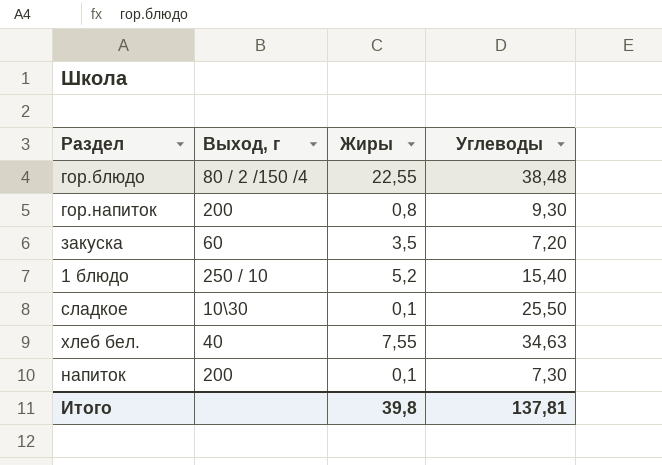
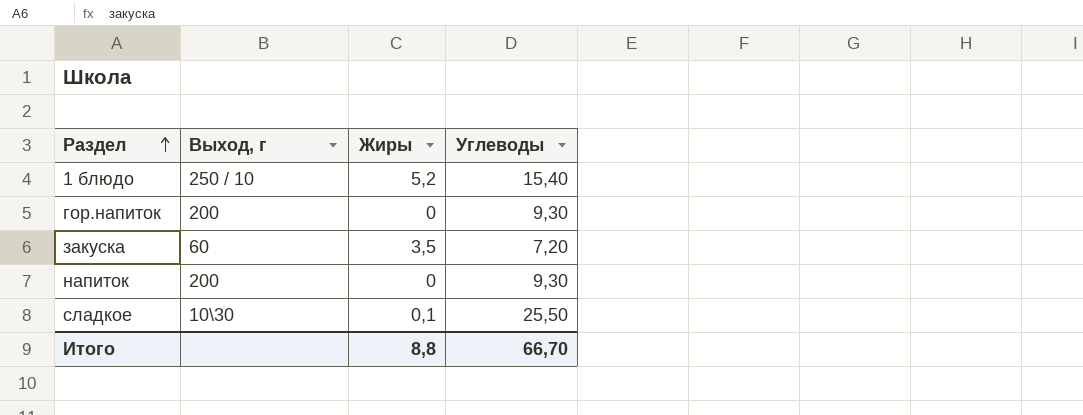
row order: none -> Раздел ascending
row гор.блюдо: 80 / 2 /150 /4 | 22,55 | 38,48 -> none
row хлеб бел.: 40 | 7,55 | 34,63 -> none
гор.напиток | Жиры: 0,8 -> 0
напиток | Жиры: 0,1 -> 0
напиток | Углеводы: 7,30 -> 9,30
Итого | Жиры: 39,8 -> 8,8
Итого | Углеводы: 137,81 -> 66,70

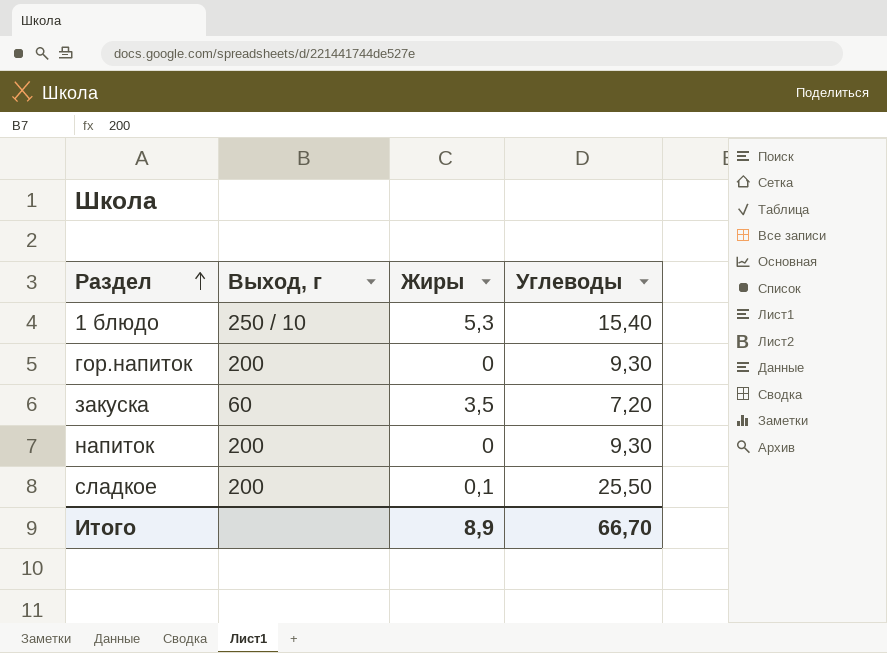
1 блюдо | Жиры: 5,2 -> 5,3
сладкое | Выход, г: 10\30 -> 200
Итого | Жиры: 8,8 -> 8,9

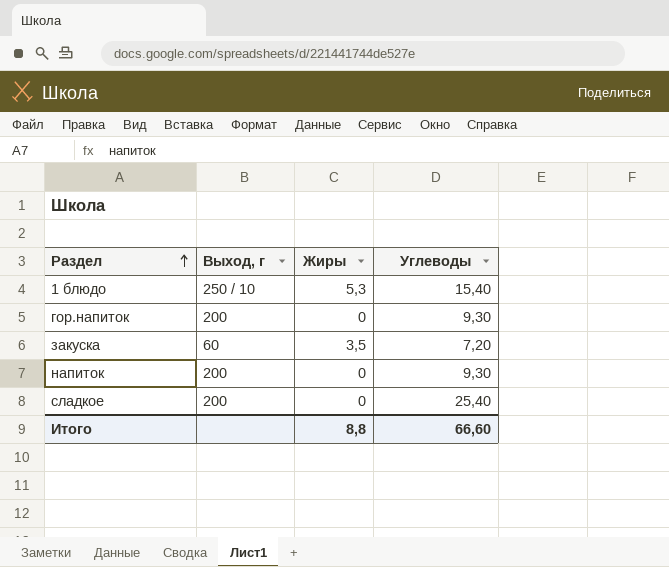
сладкое | Жиры: 0,1 -> 0
сладкое | Углеводы: 25,50 -> 25,40
Итого | Жиры: 8,9 -> 8,8
Итого | Углеводы: 66,70 -> 66,60

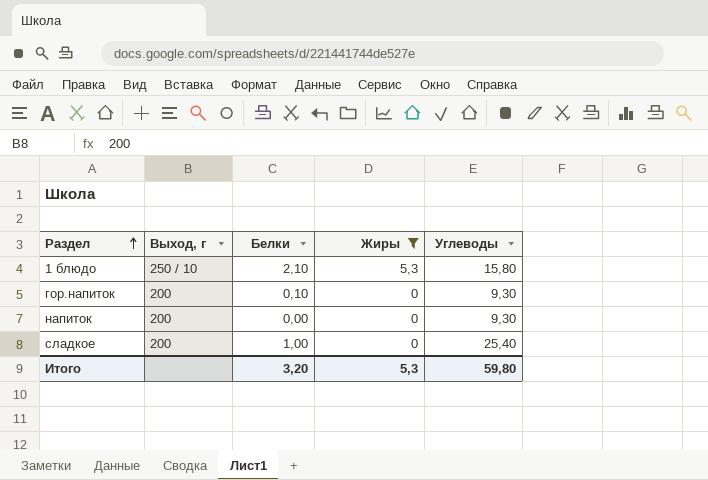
filter: none -> Жиры != 3,5
column Белки | position: none -> 3
1 блюдо | Углеводы: 15,40 -> 15,80
Итого | Жиры: 8,8 -> 5,3
Итого | Углеводы: 66,60 -> 59,80

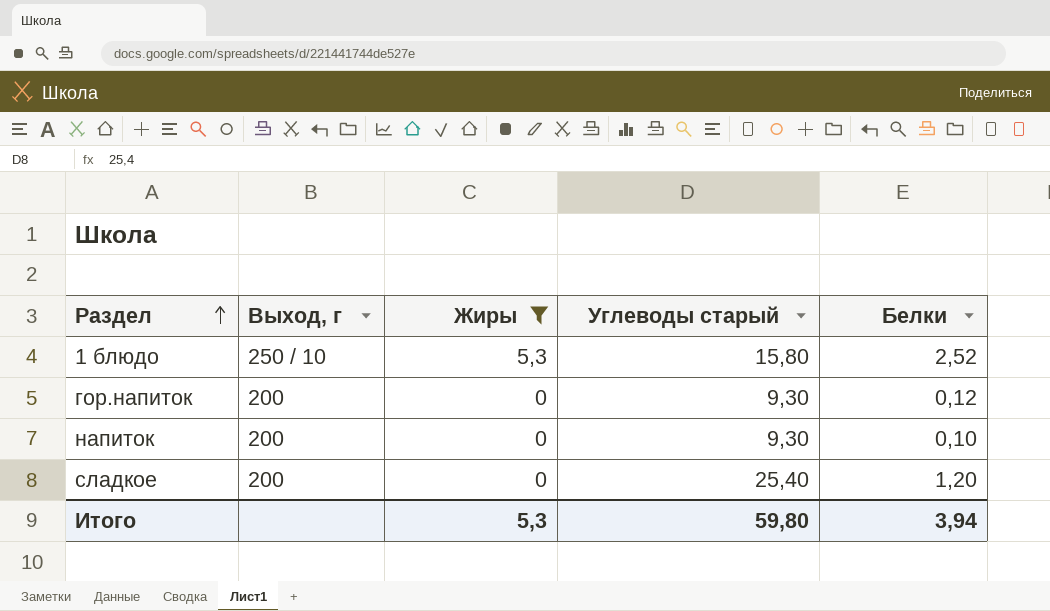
column name: Углеводы -> Углеводы старый
column Белки | position: 3 -> 5
1 блюдо | Белки: 2,10 -> 2,52
гор.напиток | Белки: 0,10 -> 0,12
напиток | Белки: 0,00 -> 0,10
сладкое | Белки: 1,00 -> 1,20
Итого | Белки: 3,20 -> 3,94

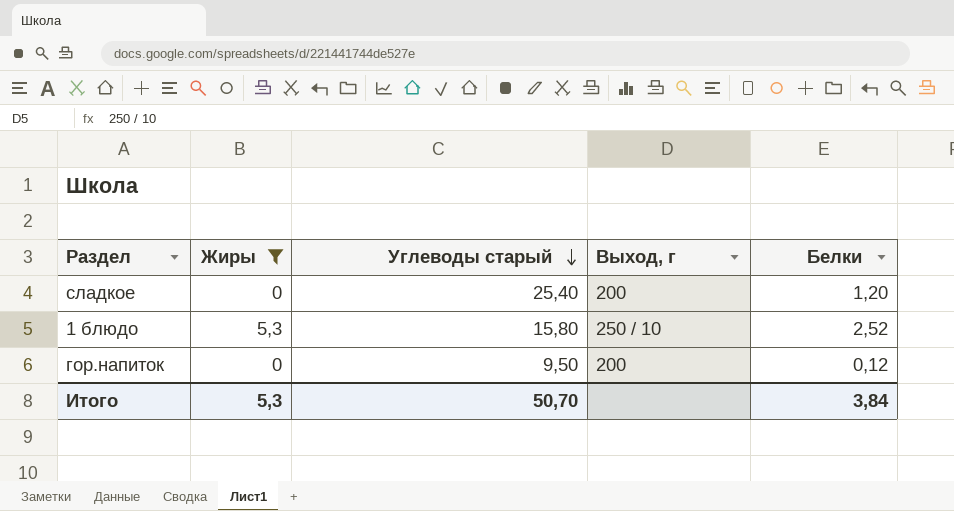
row order: Раздел ascending -> Углеводы старый descending
column Выход, г | position: 2 -> 4
row напиток: 200 | 0 | 9,30 | 0,10 -> none
гор.напиток | Углеводы старый: 9,30 -> 9,50
Итого | Углеводы старый: 59,80 -> 50,70
Итого | Белки: 3,94 -> 3,84

